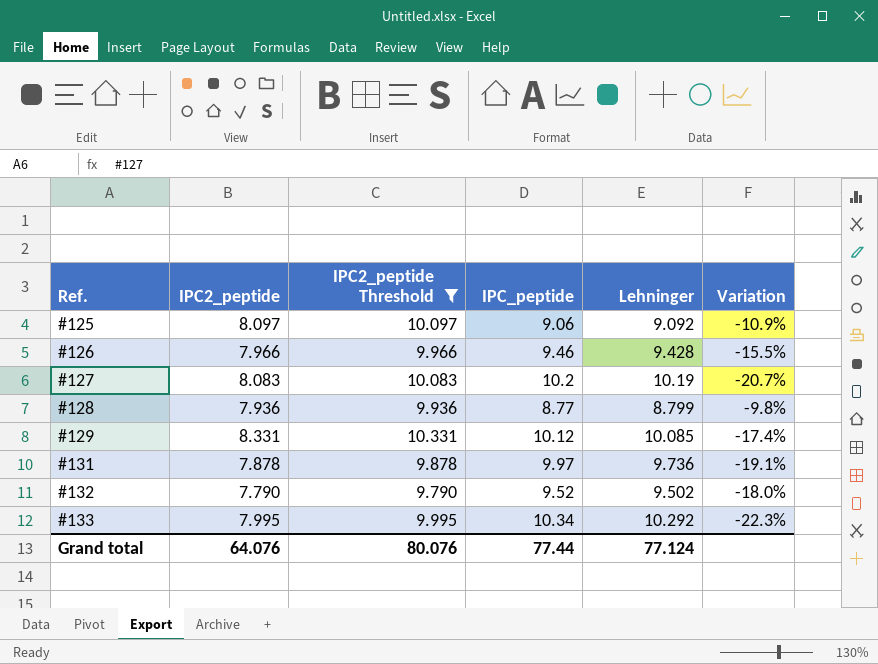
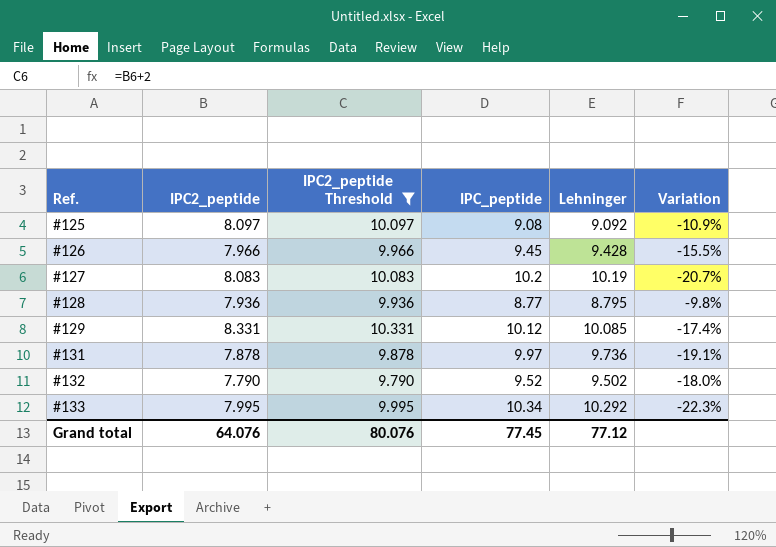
#125 | IPC_peptide: 9.06 -> 9.08
#126 | IPC_peptide: 9.46 -> 9.45
#128 | Lehninger: 8.799 -> 8.795
Grand total | IPC_peptide: 77.44 -> 77.45
Grand total | Lehninger: 77.124 -> 77.12

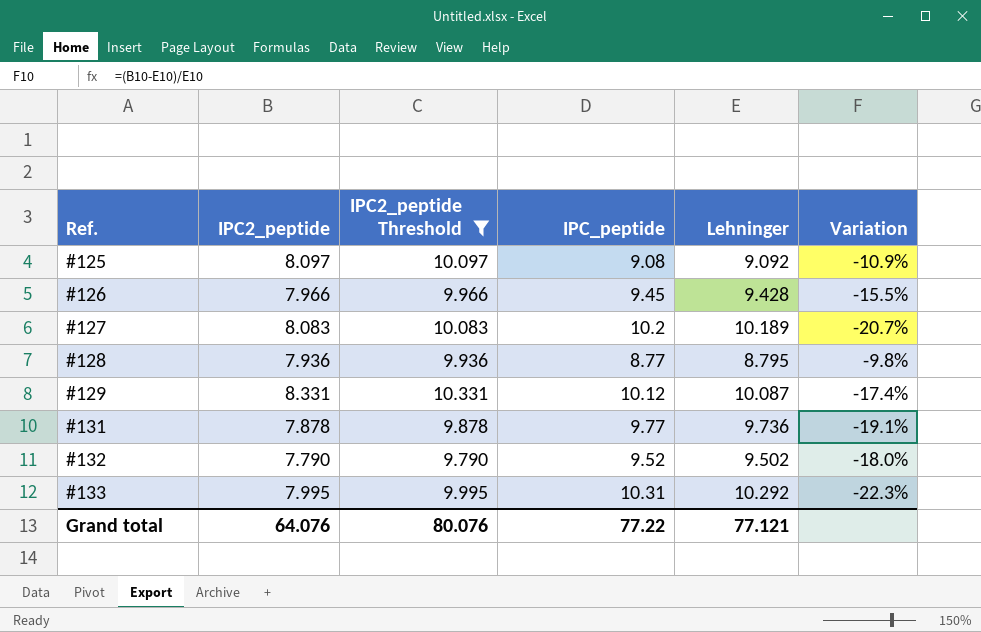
#127 | Lehninger: 10.19 -> 10.189
#129 | Lehninger: 10.085 -> 10.087
#131 | IPC_peptide: 9.97 -> 9.77
#133 | IPC_peptide: 10.34 -> 10.31
Grand total | IPC_peptide: 77.45 -> 77.22
Grand total | Lehninger: 77.12 -> 77.121

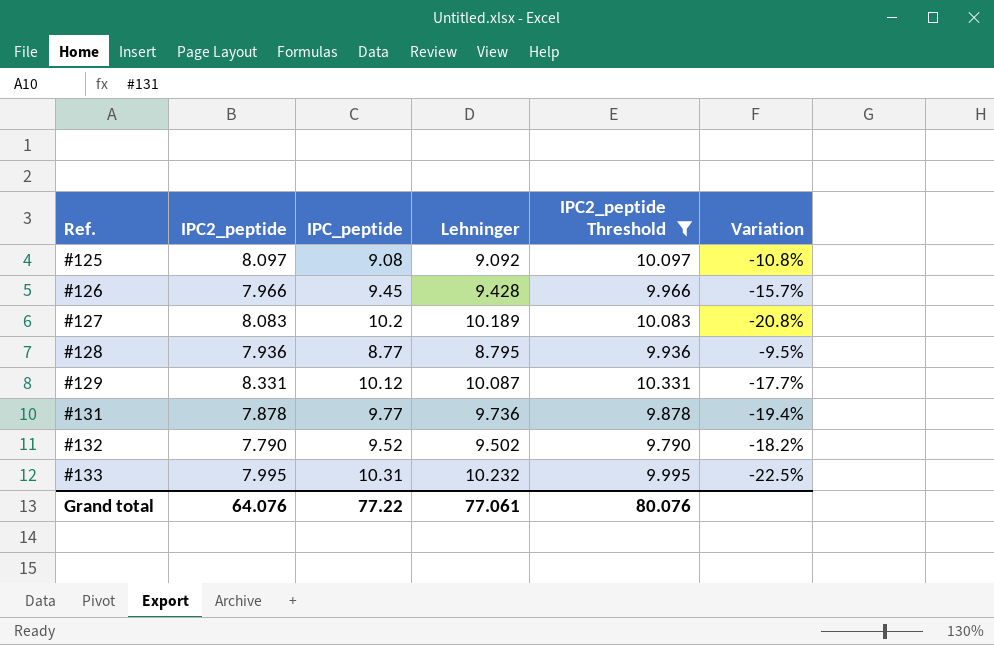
column IPC2_peptide Threshold | position: 3 -> 5
column Variation | formula: ([IPC2_peptide] - [Lehninger]) / [Lehninger] -> ([IPC2_peptide] - [IPC_peptide]) / [IPC_peptide]
#133 | Lehninger: 10.292 -> 10.232
Grand total | Lehninger: 77.121 -> 77.061

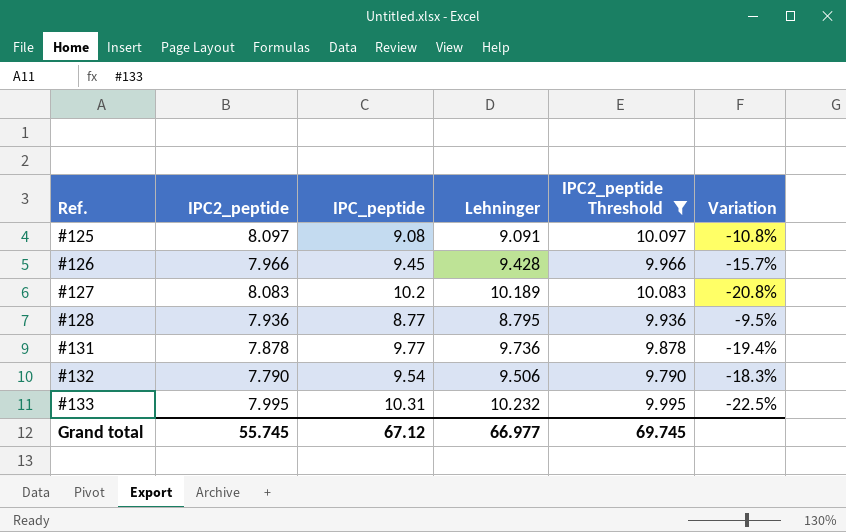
row #129: 8.331 | 10.12 | 10.087 | 10.331 | -17.7% -> none
#125 | Lehninger: 9.092 -> 9.091
#132 | IPC_peptide: 9.52 -> 9.54
#132 | Lehninger: 9.502 -> 9.506
#132 | Variation: -18.2% -> -18.3%
Grand total | IPC2_peptide: 64.076 -> 55.745
Grand total | IPC_peptide: 77.22 -> 67.12
Grand total | Lehninger: 77.061 -> 66.977
Grand total | IPC2_peptide Threshold: 80.076 -> 69.745

